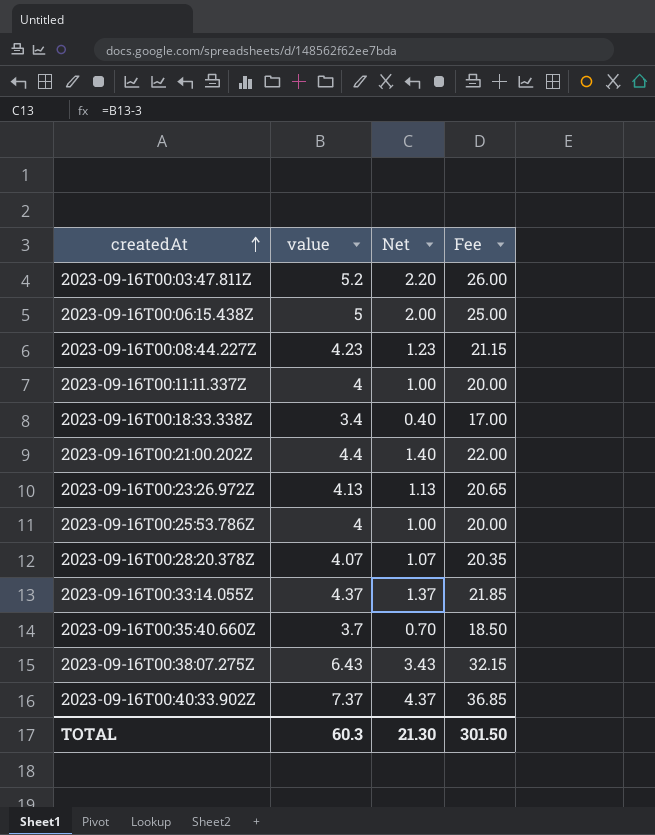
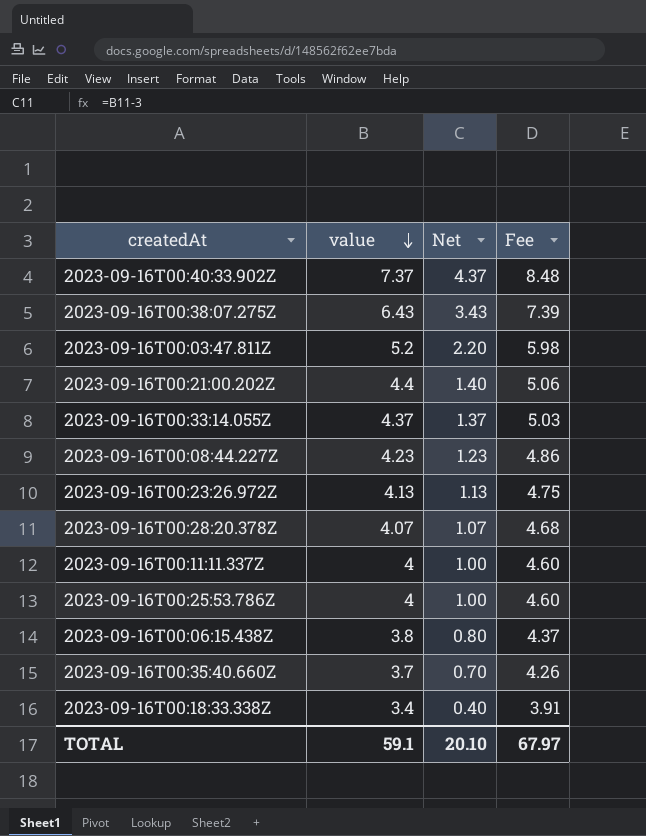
row order: createdAt ascending -> value descending
column Fee | formula: [value] * 5 -> [value] * 1.15
2023-09-16T00:06:15.438Z | value: 5 -> 3.8
2023-09-16T00:06:15.438Z | Net: 2.00 -> 0.80
TOTAL | value: 60.3 -> 59.1
TOTAL | Net: 21.30 -> 20.10
TOTAL | Fee: 301.50 -> 67.97

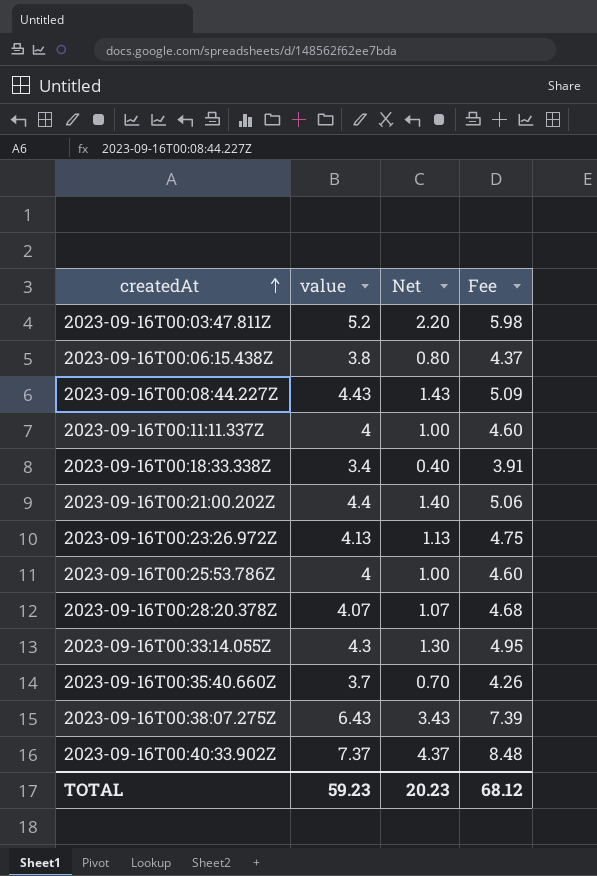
row order: value descending -> createdAt ascending
2023-09-16T00:08:44.227Z | value: 4.23 -> 4.43
2023-09-16T00:08:44.227Z | Net: 1.23 -> 1.43
2023-09-16T00:08:44.227Z | Fee: 4.86 -> 5.09
2023-09-16T00:33:14.055Z | value: 4.37 -> 4.3
2023-09-16T00:33:14.055Z | Net: 1.37 -> 1.30
2023-09-16T00:33:14.055Z | Fee: 5.03 -> 4.95
TOTAL | value: 59.1 -> 59.23
TOTAL | Net: 20.10 -> 20.23
TOTAL | Fee: 67.97 -> 68.12

